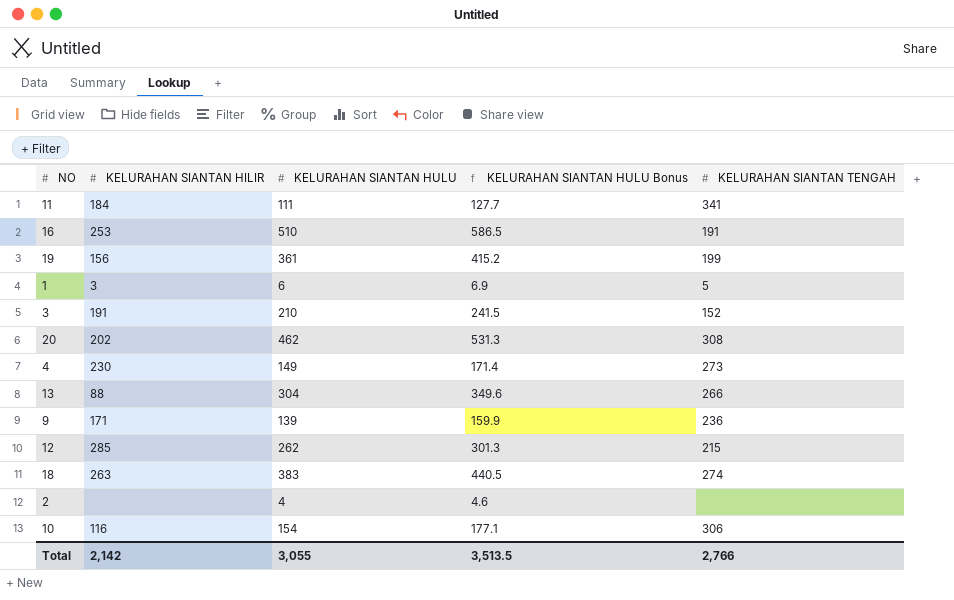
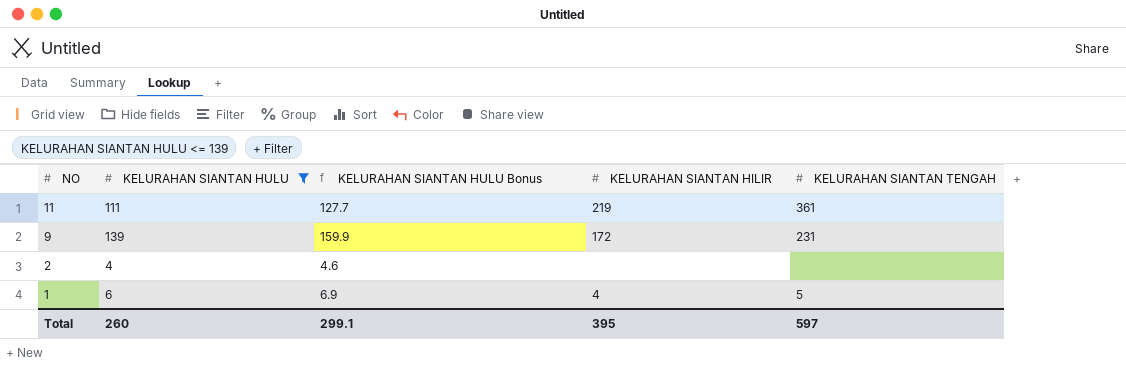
filter: none -> KELURAHAN SIANTAN HULU <= 139
row order: none -> NO descending
column KELURAHAN SIANTAN HILIR | position: 2 -> 4
11 | KELURAHAN SIANTAN HILIR: 184 -> 219
11 | KELURAHAN SIANTAN TENGAH: 341 -> 361
9 | KELURAHAN SIANTAN HILIR: 171 -> 172
9 | KELURAHAN SIANTAN TENGAH: 236 -> 231
1 | KELURAHAN SIANTAN HILIR: 3 -> 4
Total | KELURAHAN SIANTAN HULU: 3,055 -> 260
Total | KELURAHAN SIANTAN HULU Bonus: 3,513.5 -> 299.1
Total | KELURAHAN SIANTAN HILIR: 2,142 -> 395
Total | KELURAHAN SIANTAN TENGAH: 2,766 -> 597

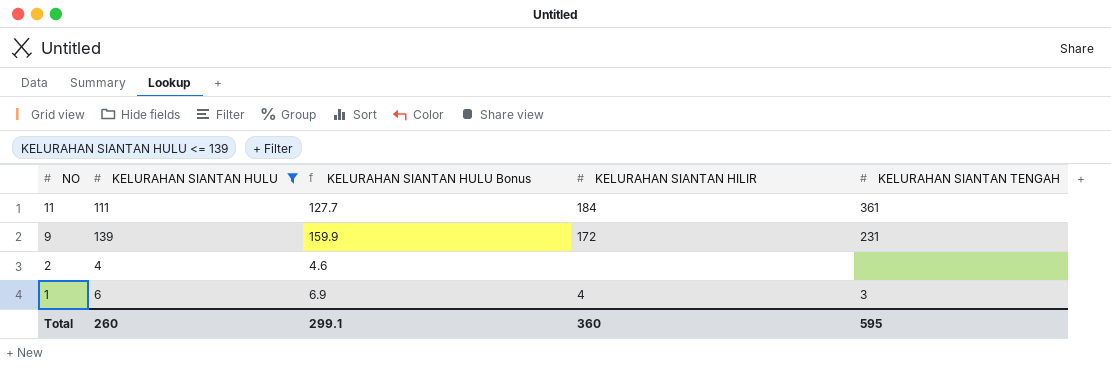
11 | KELURAHAN SIANTAN HILIR: 219 -> 184
1 | KELURAHAN SIANTAN TENGAH: 5 -> 3
Total | KELURAHAN SIANTAN HILIR: 395 -> 360
Total | KELURAHAN SIANTAN TENGAH: 597 -> 595

